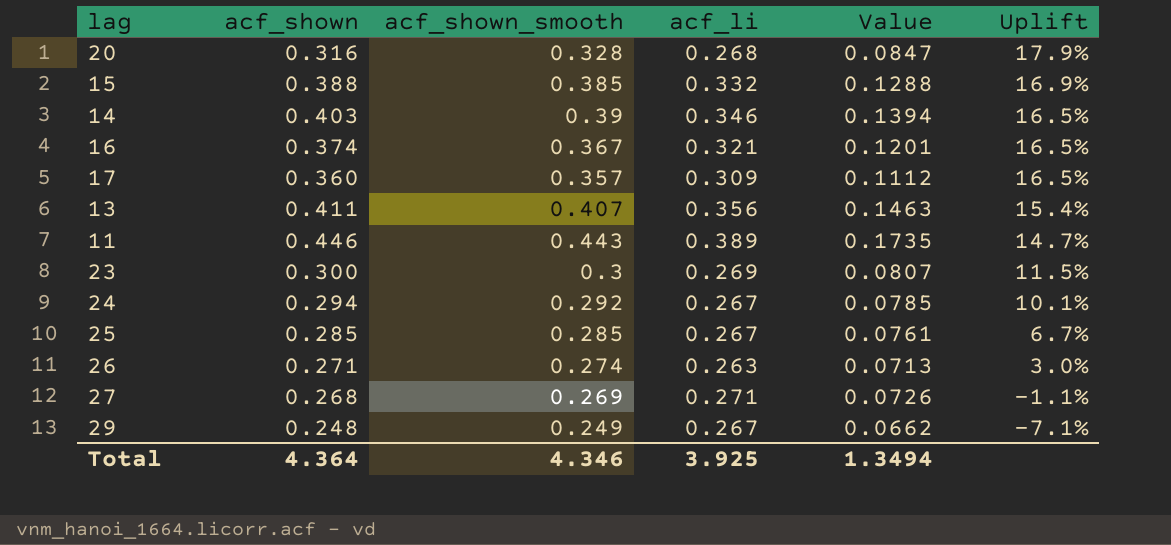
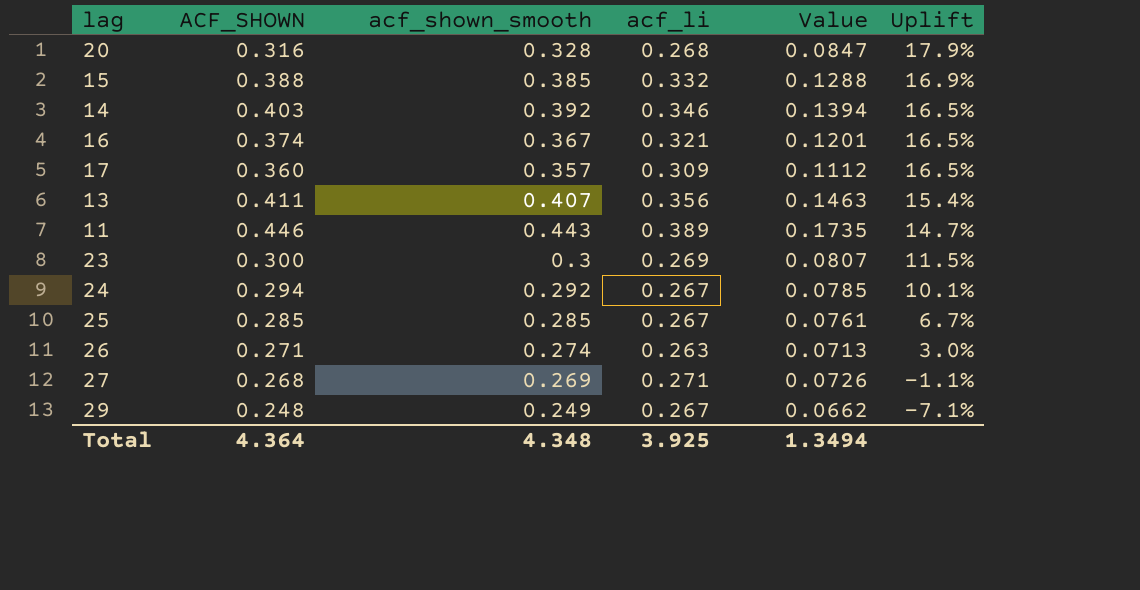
column name: acf_shown -> ACF_SHOWN
14 | acf_shown_smooth: 0.39 -> 0.392
Total | acf_shown_smooth: 4.346 -> 4.348

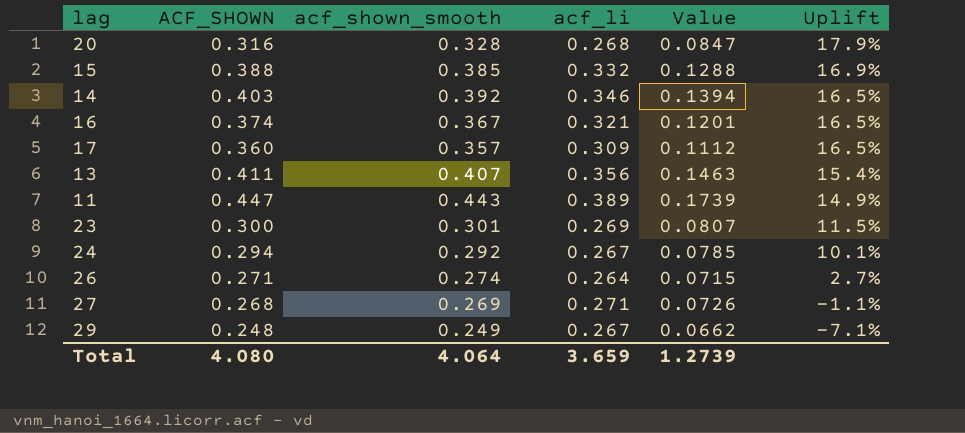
row 25: 0.285 | 0.285 | 0.267 | 0.0761 | 6.7% -> none
11 | ACF_SHOWN: 0.446 -> 0.447
11 | Value: 0.1735 -> 0.1739
11 | Uplift: 14.7% -> 14.9%
23 | acf_shown_smooth: 0.3 -> 0.301
26 | acf_li: 0.263 -> 0.264
26 | Value: 0.0713 -> 0.0715
26 | Uplift: 3.0% -> 2.7%
Total | ACF_SHOWN: 4.364 -> 4.080
Total | acf_shown_smooth: 4.348 -> 4.064
Total | acf_li: 3.925 -> 3.659
Total | Value: 1.3494 -> 1.2739

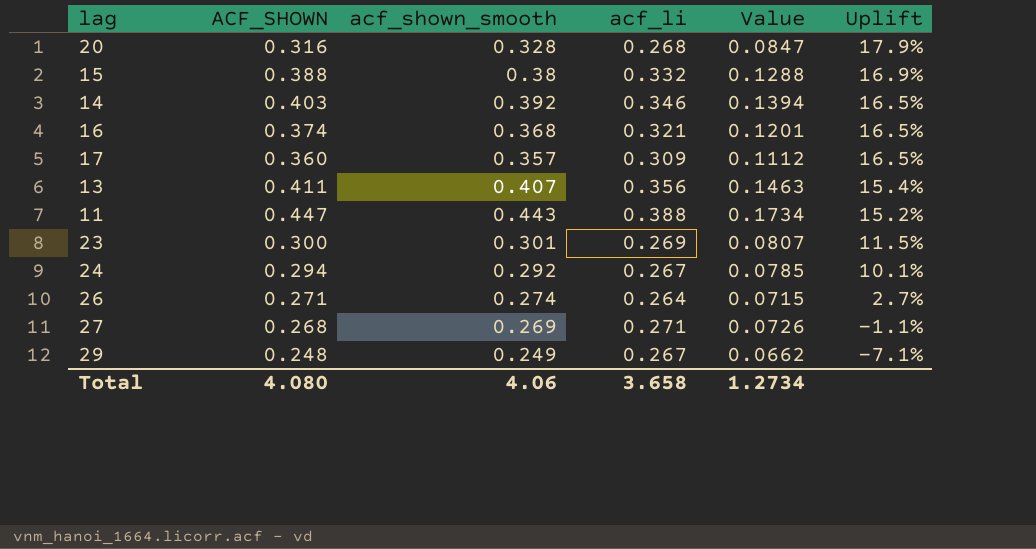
15 | acf_shown_smooth: 0.385 -> 0.38
16 | acf_shown_smooth: 0.367 -> 0.368
11 | acf_li: 0.389 -> 0.388
11 | Value: 0.1739 -> 0.1734
11 | Uplift: 14.9% -> 15.2%
Total | acf_shown_smooth: 4.064 -> 4.06
Total | acf_li: 3.659 -> 3.658
Total | Value: 1.2739 -> 1.2734

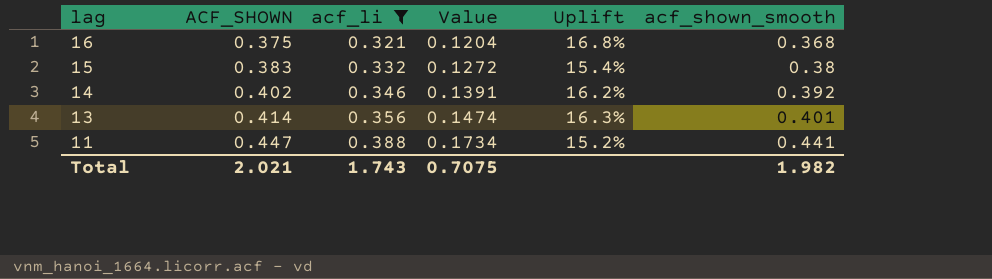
filter: none -> acf_li >= 0.321
row order: Uplift descending -> lag descending
column acf_shown_smooth | position: 3 -> 6
16 | ACF_SHOWN: 0.374 -> 0.375
16 | Value: 0.1201 -> 0.1204
16 | Uplift: 16.5% -> 16.8%
15 | ACF_SHOWN: 0.388 -> 0.383
15 | Value: 0.1288 -> 0.1272
15 | Uplift: 16.9% -> 15.4%
14 | ACF_SHOWN: 0.403 -> 0.402
14 | Value: 0.1394 -> 0.1391
14 | Uplift: 16.5% -> 16.2%
13 | ACF_SHOWN: 0.411 -> 0.414
13 | Value: 0.1463 -> 0.1474
13 | Uplift: 15.4% -> 16.3%
13 | acf_shown_smooth: 0.407 -> 0.401
11 | acf_shown_smooth: 0.443 -> 0.441
Total | ACF_SHOWN: 4.080 -> 2.021
Total | acf_li: 3.658 -> 1.743
Total | Value: 1.2734 -> 0.7075
Total | acf_shown_smooth: 4.06 -> 1.982

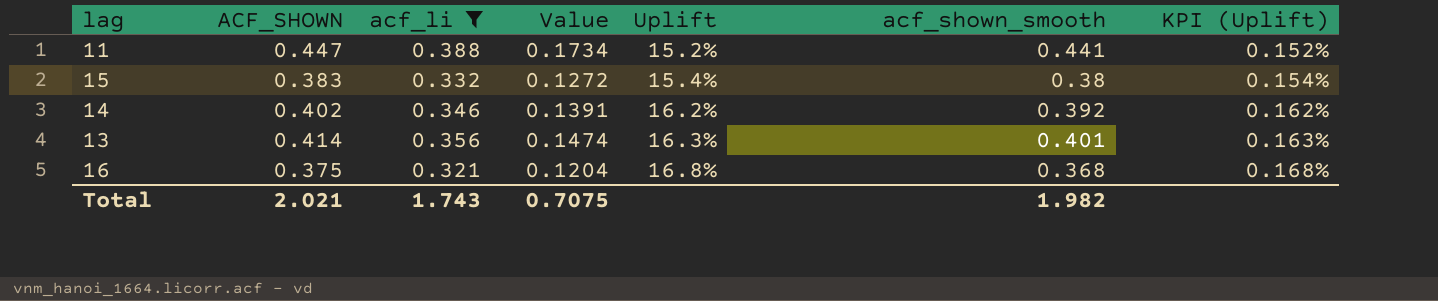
row order: lag descending -> Uplift ascending
column KPI (Uplift) | formula: none -> [Uplift] * 0.01

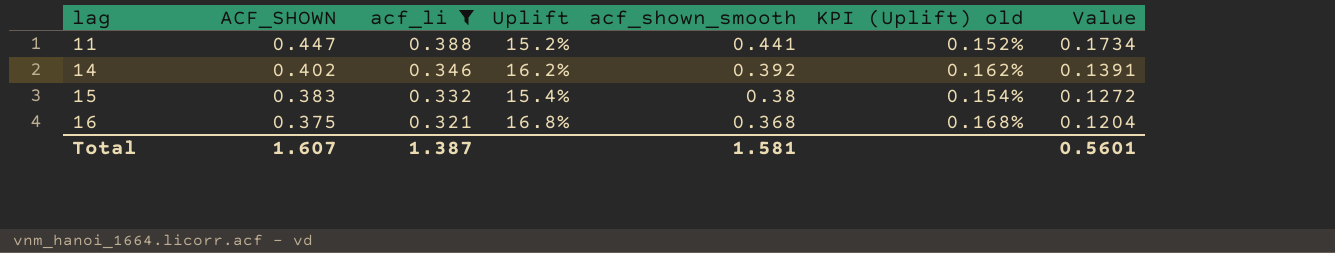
row order: Uplift ascending -> lag ascending
column name: KPI (Uplift) -> KPI (Uplift) old
column Value | position: 4 -> 7
row 13: 0.414 | 0.356 | 0.1474 | 16.3% | 0.401 | 0.163% -> none
Total | ACF_SHOWN: 2.021 -> 1.607
Total | acf_li: 1.743 -> 1.387
Total | acf_shown_smooth: 1.982 -> 1.581
Total | Value: 0.7075 -> 0.5601

